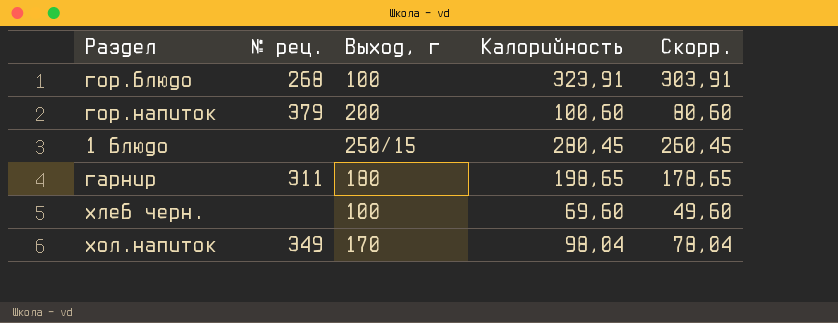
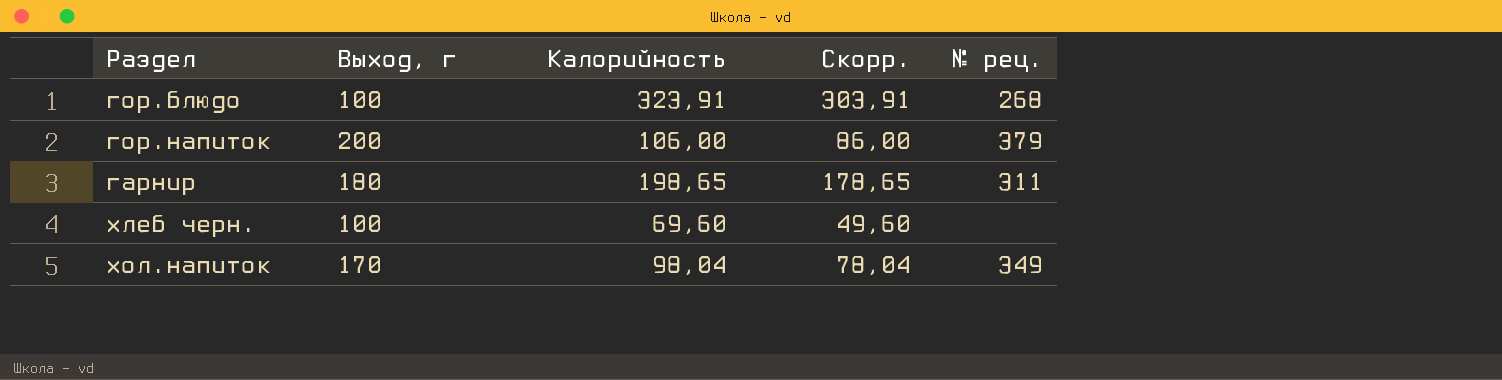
column № рец. | position: 2 -> 5
row 1 блюдо: none | 250/15 | 280,45 | 260,45 -> none
гор.напиток | Калорийность: 100,60 -> 106,00
гор.напиток | Скорр.: 80,60 -> 86,00

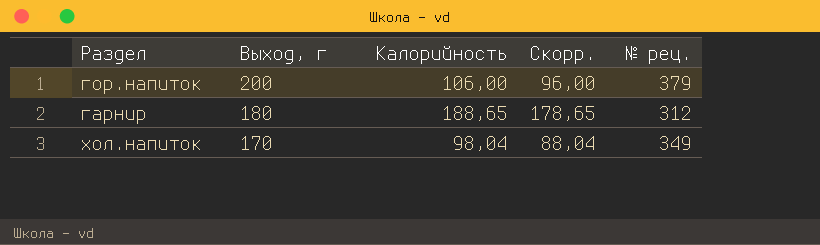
column Скорр. | formula: [Калорийность] - 20 -> [Калорийность] - 10
row гор.блюдо: 100 | 323,91 | 303,91 | 268 -> none
row хлеб черн.: 100 | 69,60 | 49,60 | none -> none
гарнир | Калорийность: 198,65 -> 188,65
гарнир | № рец.: 311 -> 312

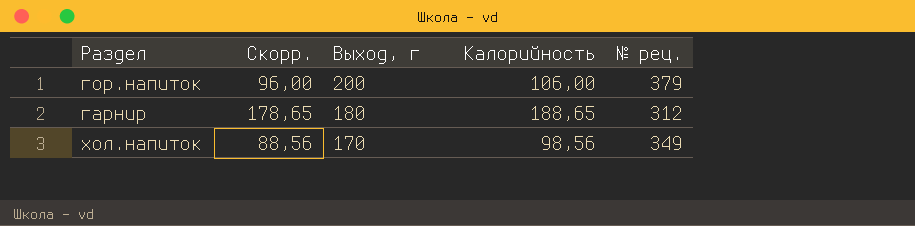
column Скорр. | position: 4 -> 2
хол.напиток | Скорр.: 88,04 -> 88,56
хол.напиток | Калорийность: 98,04 -> 98,56

